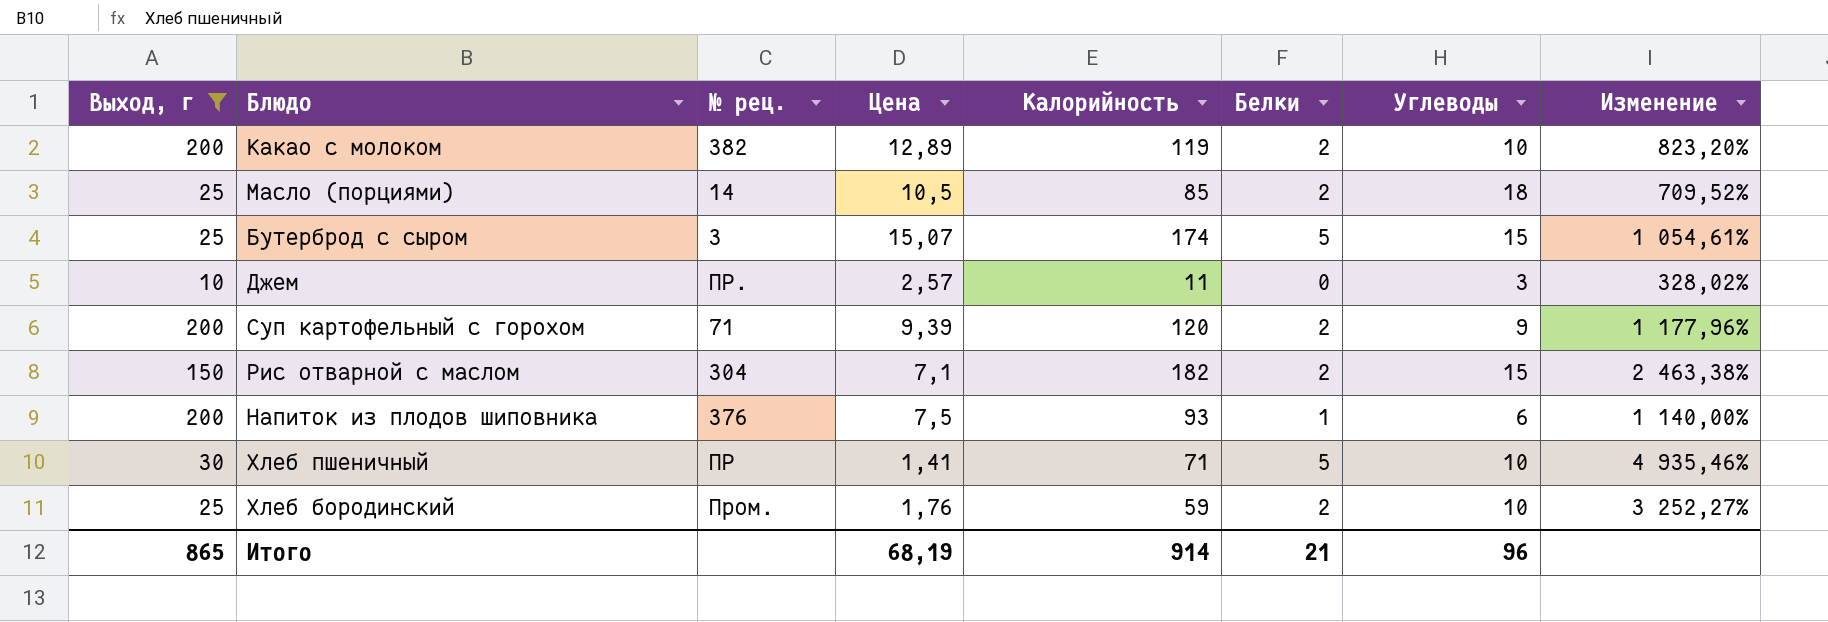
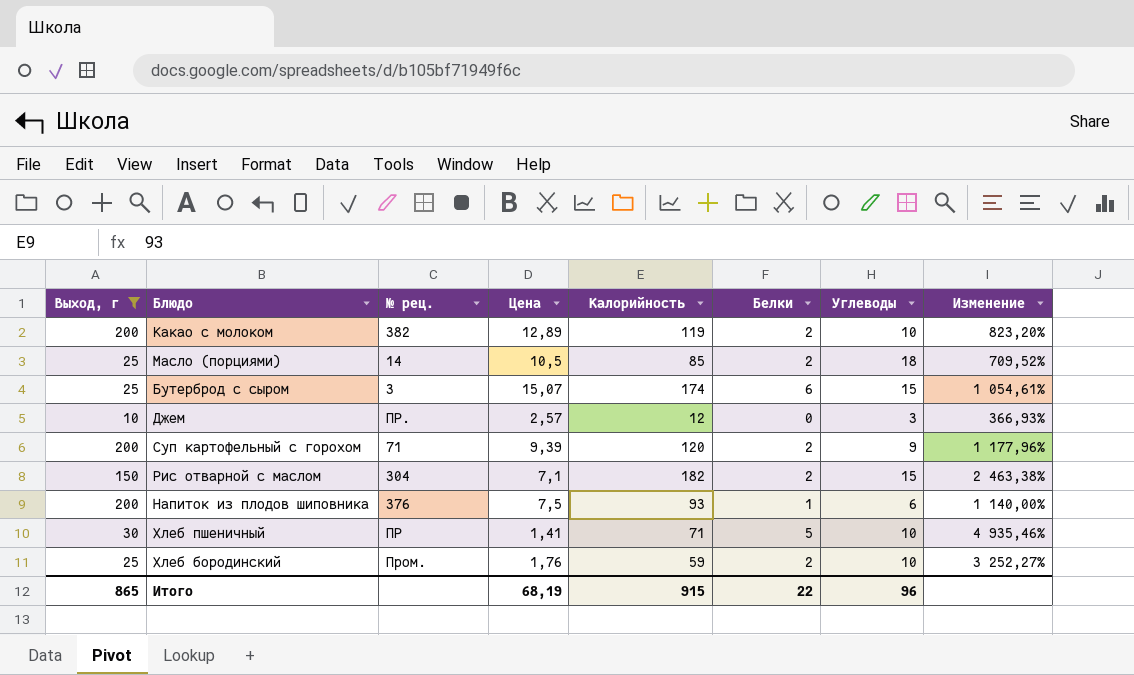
Бутерброд с сыром | Белки: 5 -> 6
Джем | Калорийность: 11 -> 12
Джем | Изменение: 328,02% -> 366,93%
Итого | Калорийность: 914 -> 915
Итого | Белки: 21 -> 22

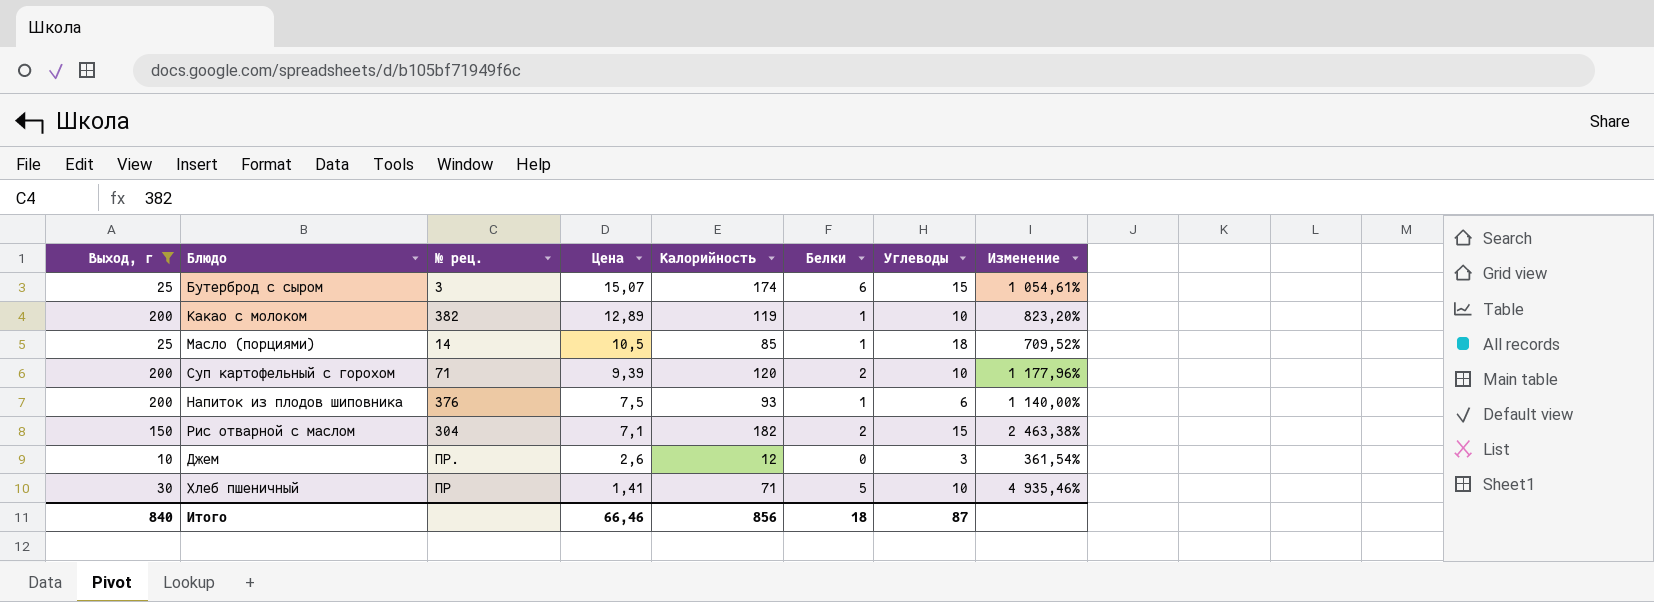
row order: none -> Цена descending
row Хлеб бородинский: 25 | Пром. | 1,76 | 59 | 2 | 10 | 3 252,27% -> none
Какао с молоком | Белки: 2 -> 1
Масло (порциями) | Белки: 2 -> 1
Суп картофельный с горохом | Углеводы: 9 -> 10
Джем | Цена: 2,57 -> 2,6
Джем | Изменение: 366,93% -> 361,54%
Итого | Выход, г: 865 -> 840
Итого | Цена: 68,19 -> 66,46
Итого | Калорийность: 915 -> 856
Итого | Белки: 22 -> 18
Итого | Углеводы: 96 -> 87

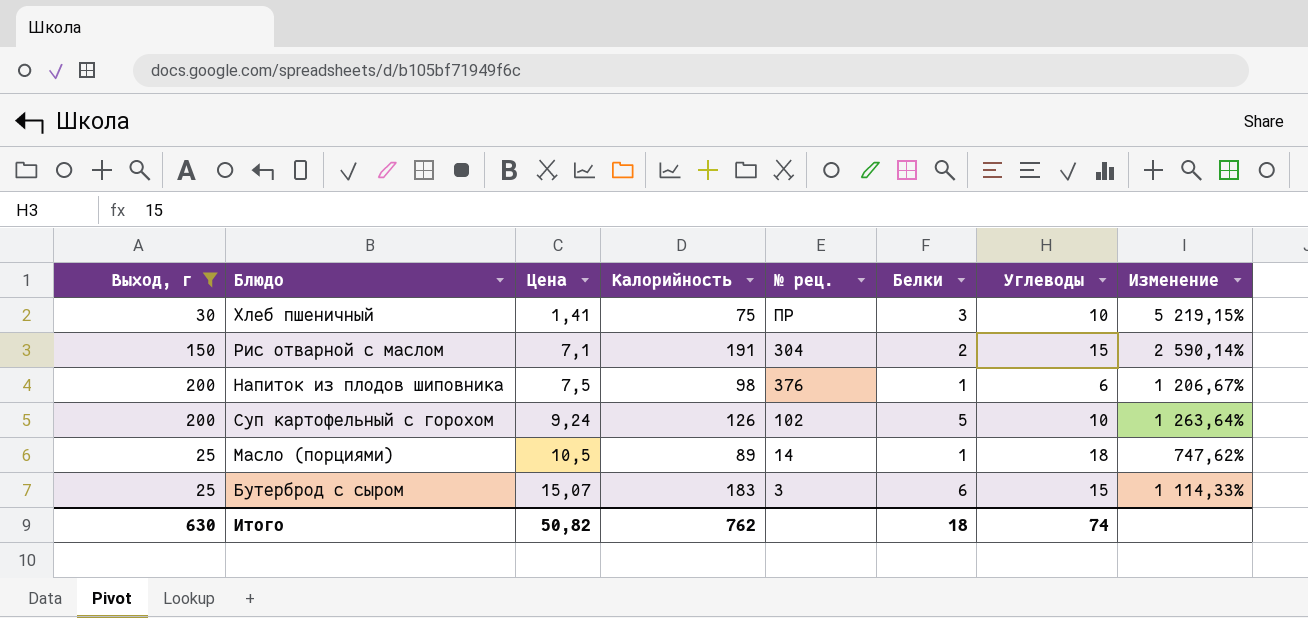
row order: Цена descending -> Цена ascending
column № рец. | position: 3 -> 5
row Какао с молоком: 200 | 382 | 12,89 | 119 | 1 | 10 | 823,20% -> none
row Джем: 10 | ПР. | 2,6 | 12 | 0 | 3 | 361,54% -> none
Хлеб пшеничный | Калорийность: 71 -> 75
Хлеб пшеничный | Белки: 5 -> 3
Хлеб пшеничный | Изменение: 4 935,46% -> 5 219,15%
Рис отварной с маслом | Калорийность: 182 -> 191
Рис отварной с маслом | Изменение: 2 463,38% -> 2 590,14%
Напиток из плодов шиповника | Калорийность: 93 -> 98
Напиток из плодов шиповника | Изменение: 1 140,00% -> 1 206,67%
Суп картофельный с горохом | Цена: 9,39 -> 9,24
Суп картофельный с горохом | Калорийность: 120 -> 126
Суп картофельный с горохом | № рец.: 71 -> 102
Суп картофельный с горохом | Белки: 2 -> 5
Суп картофельный с горохом | Изменение: 1 177,96% -> 1 263,64%
Масло (порциями) | Калорийность: 85 -> 89
Масло (порциями) | Изменение: 709,52% -> 747,62%
Бутерброд с сыром | Калорийность: 174 -> 183
Бутерброд с сыром | Изменение: 1 054,61% -> 1 114,33%
Итого | Выход, г: 840 -> 630
Итого | Цена: 66,46 -> 50,82
Итого | Калорийность: 856 -> 762
Итого | Углеводы: 87 -> 74

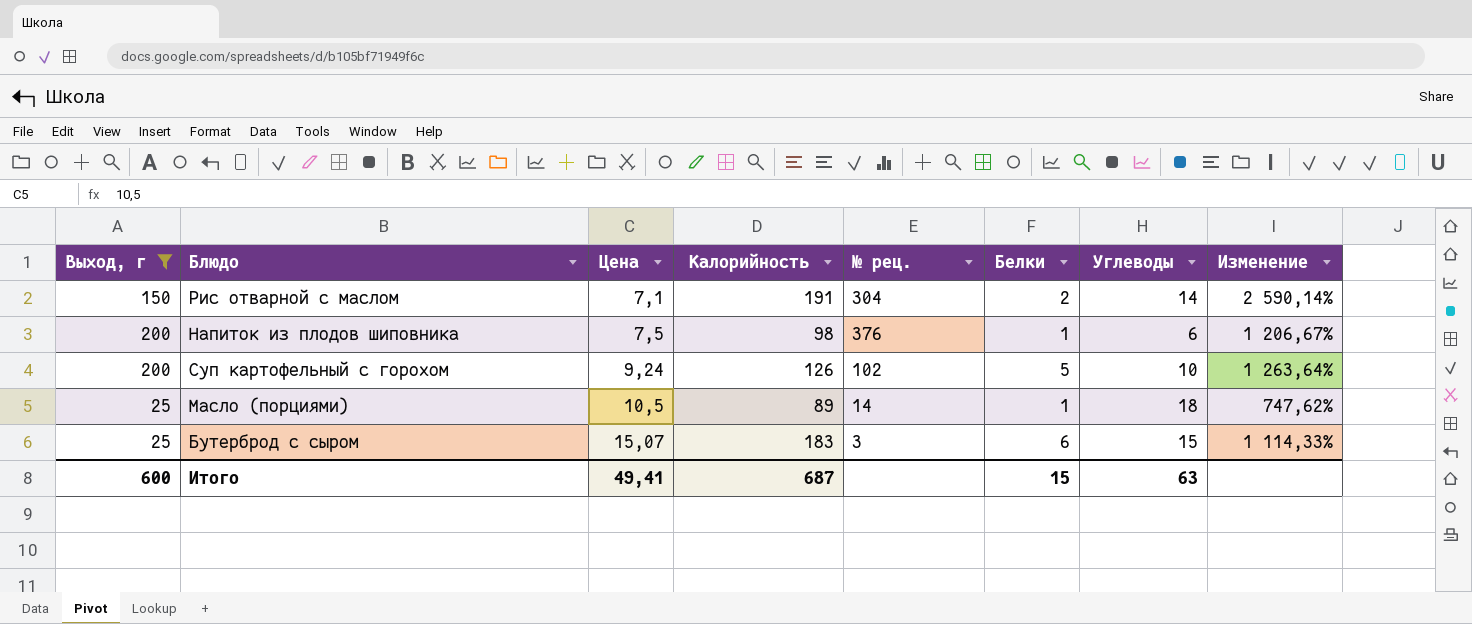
row Хлеб пшеничный: 30 | 1,41 | 75 | ПР | 3 | 10 | 5 219,15% -> none
Рис отварной с маслом | Углеводы: 15 -> 14
Итого | Выход, г: 630 -> 600
Итого | Цена: 50,82 -> 49,41
Итого | Калорийность: 762 -> 687
Итого | Белки: 18 -> 15
Итого | Углеводы: 74 -> 63

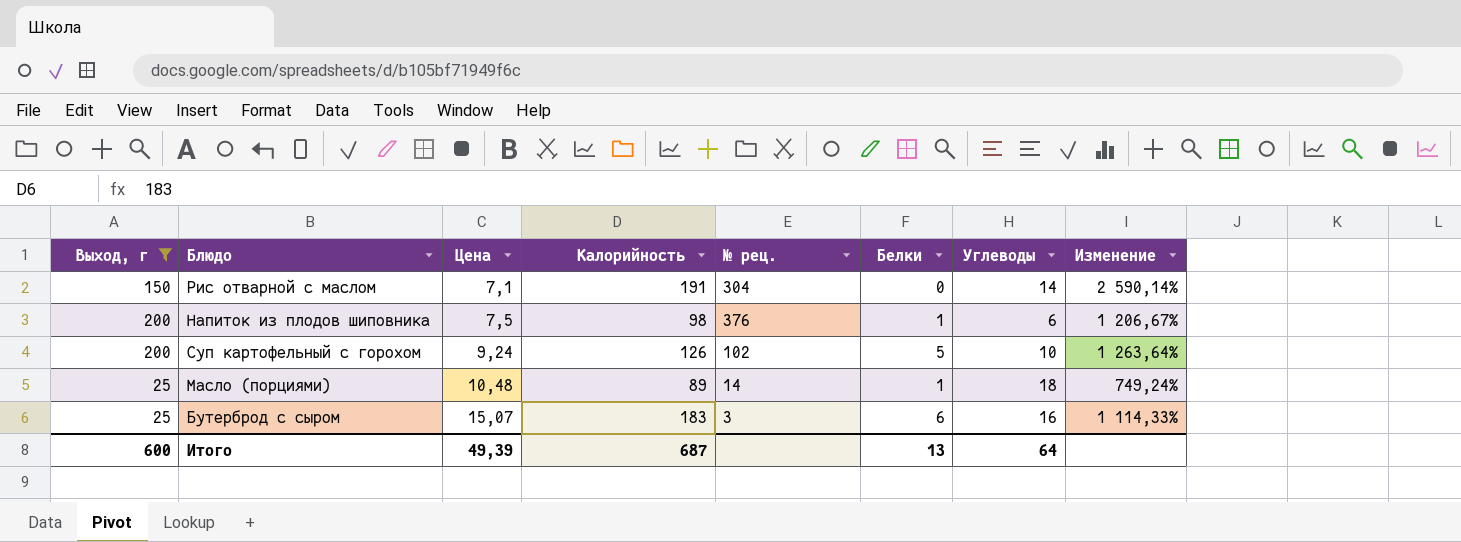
Рис отварной с маслом | Белки: 2 -> 0
Масло (порциями) | Цена: 10,5 -> 10,48
Масло (порциями) | Изменение: 747,62% -> 749,24%
Бутерброд с сыром | Углеводы: 15 -> 16
Итого | Цена: 49,41 -> 49,39
Итого | Белки: 15 -> 13
Итого | Углеводы: 63 -> 64

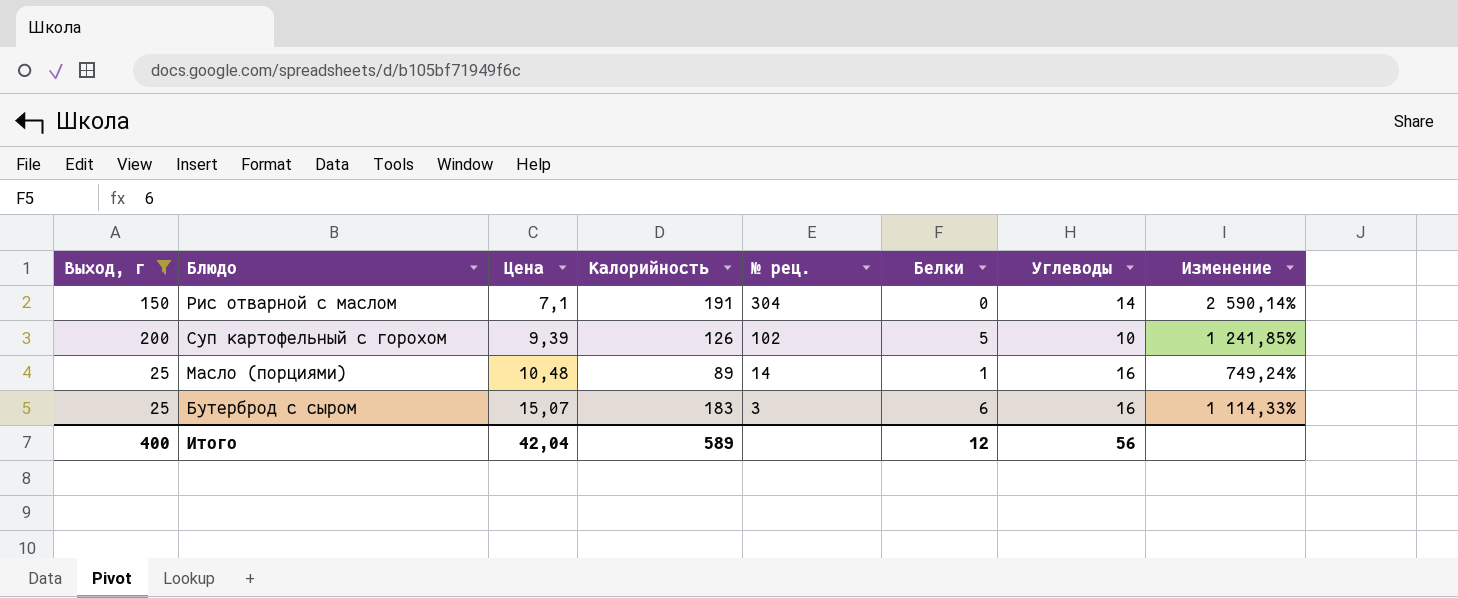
row Напиток из плодов шиповника: 200 | 7,5 | 98 | 376 | 1 | 6 | 1 206,67% -> none
Суп картофельный с горохом | Цена: 9,24 -> 9,39
Суп картофельный с горохом | Изменение: 1 263,64% -> 1 241,85%
Масло (порциями) | Углеводы: 18 -> 16
Итого | Выход, г: 600 -> 400
Итого | Цена: 49,39 -> 42,04
Итого | Калорийность: 687 -> 589
Итого | Белки: 13 -> 12
Итого | Углеводы: 64 -> 56

